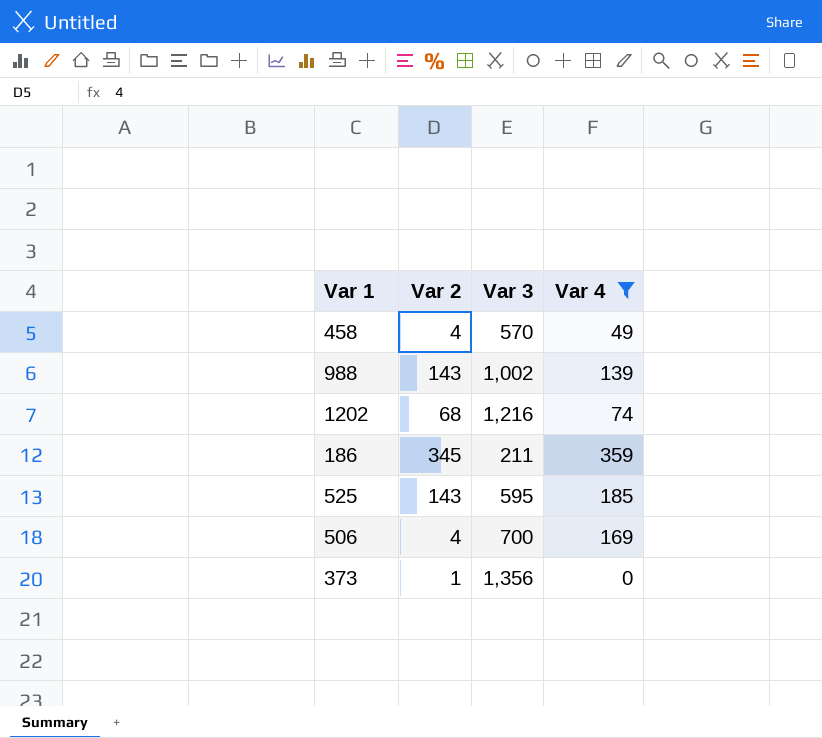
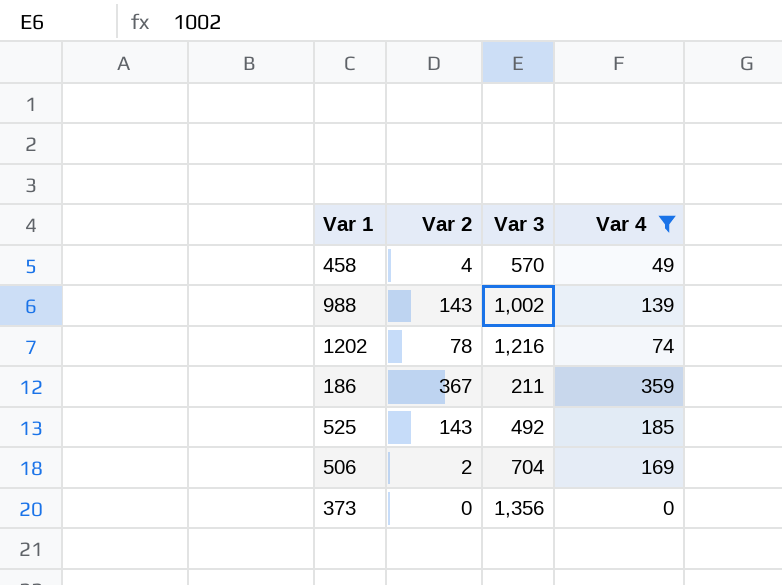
1202 | Var 2: 68 -> 78
186 | Var 2: 345 -> 367
525 | Var 3: 595 -> 492
506 | Var 2: 4 -> 2
506 | Var 3: 700 -> 704
373 | Var 2: 1 -> 0

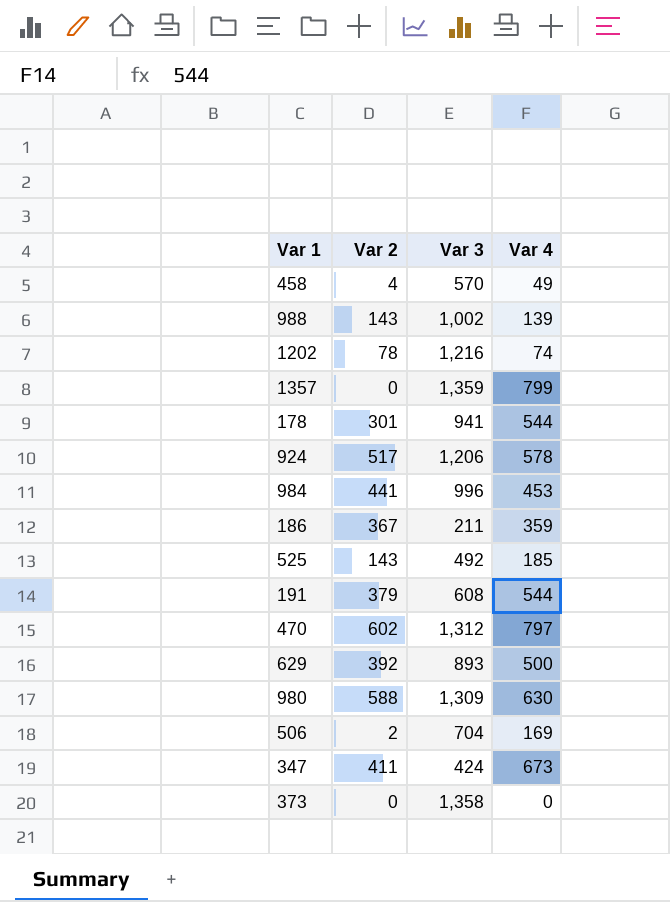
filter: Var 4 <= 359 -> none
373 | Var 3: 1,356 -> 1,358

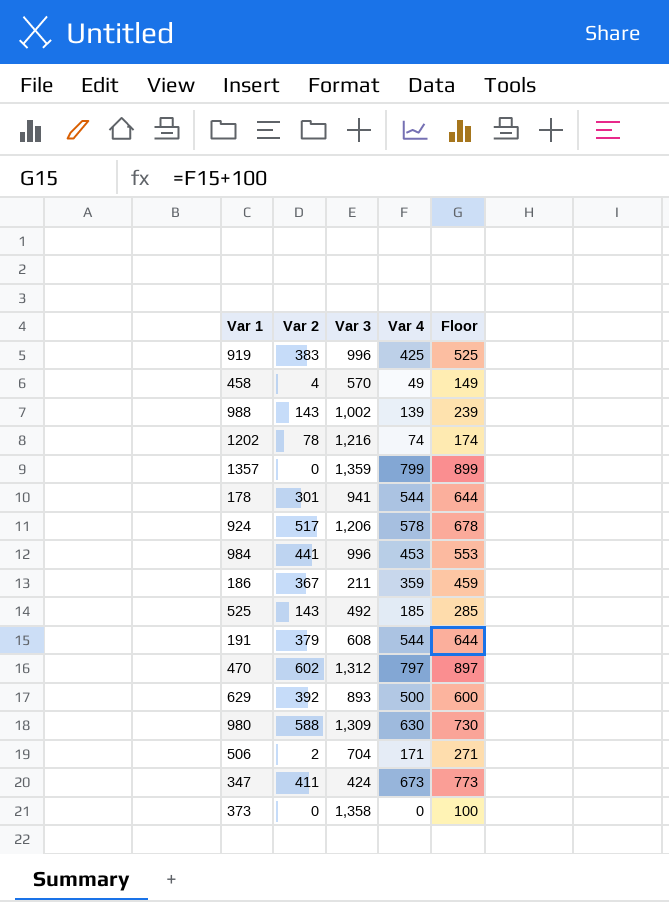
column Floor | formula: none -> [Var 4] + 100
row 919: none -> 383 | 996 | 425 | 525
506 | Var 4: 169 -> 171

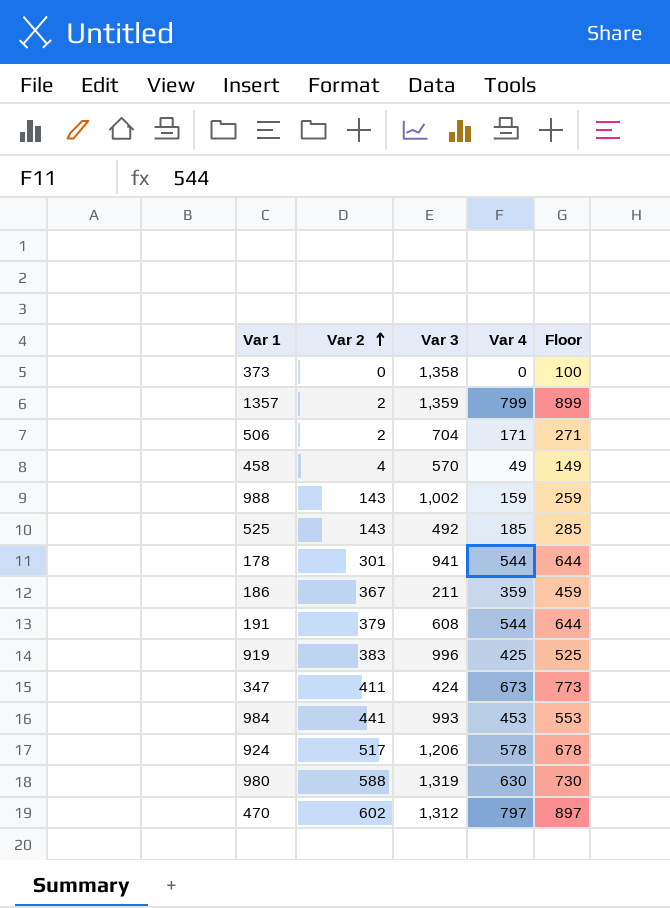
row order: none -> Var 2 ascending
row 1202: 78 | 1,216 | 74 | 174 -> none
row 629: 392 | 893 | 500 | 600 -> none
1357 | Var 2: 0 -> 2
988 | Var 4: 139 -> 159
988 | Floor: 239 -> 259
984 | Var 3: 996 -> 993
980 | Var 3: 1,309 -> 1,319

